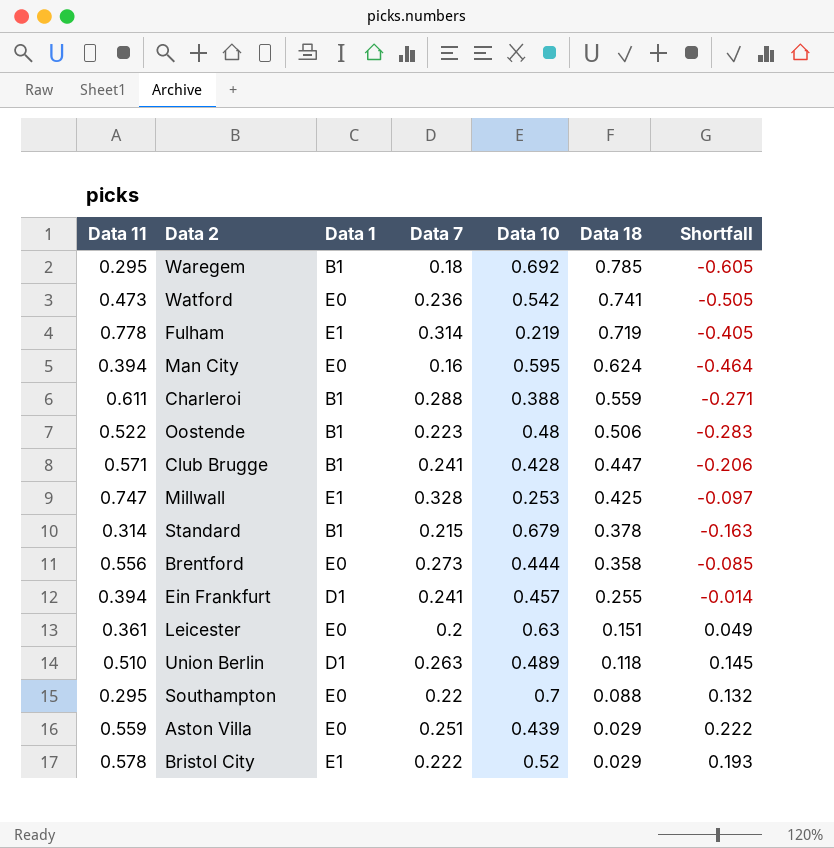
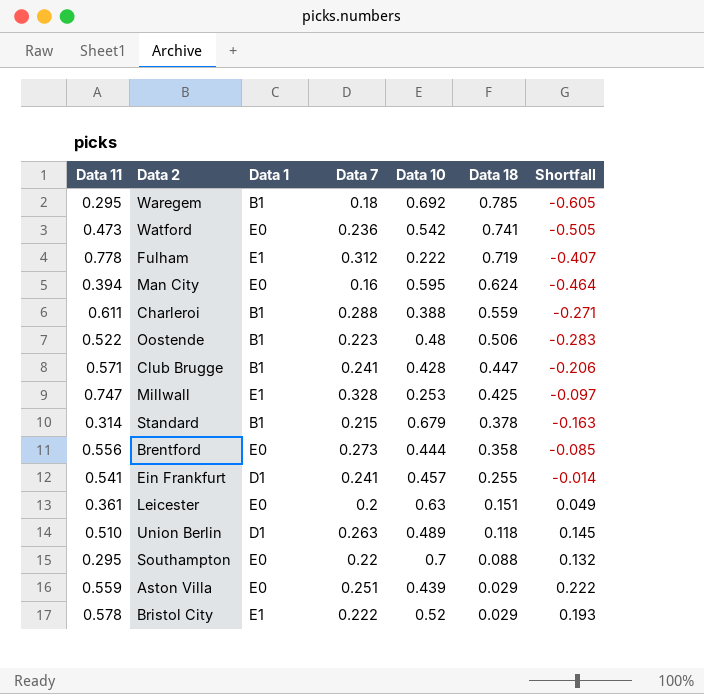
Fulham | Data 7: 0.314 -> 0.312
Fulham | Data 10: 0.219 -> 0.222
Fulham | Shortfall: -0.405 -> -0.407
Ein Frankfurt | Data 11: 0.394 -> 0.541

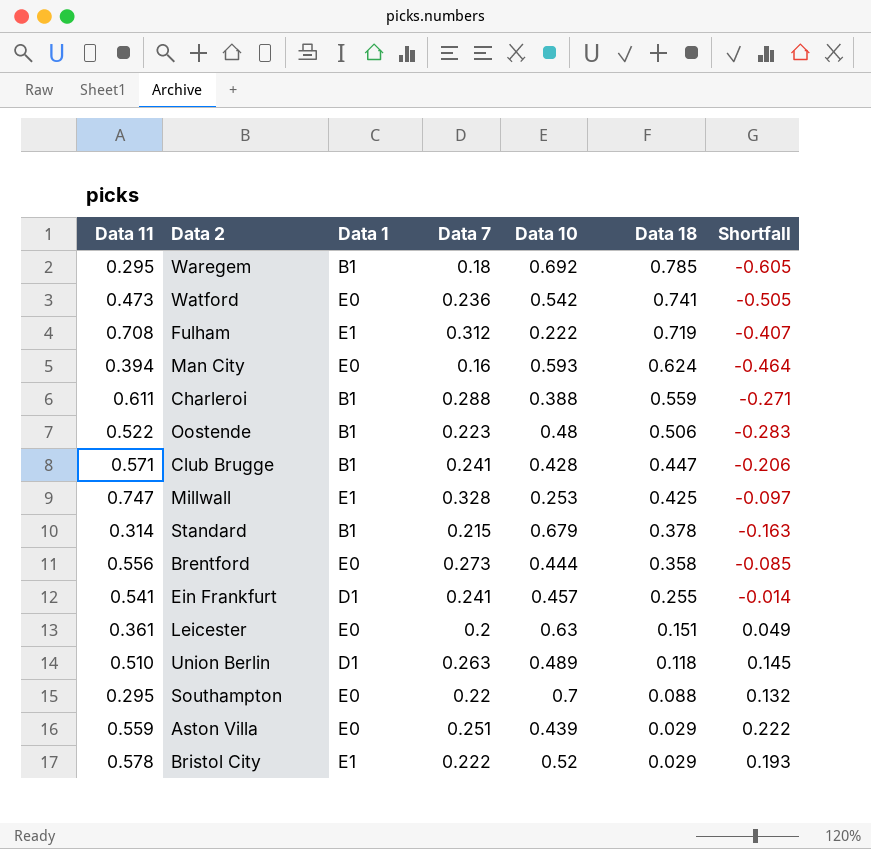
Fulham | Data 11: 0.778 -> 0.708
Man City | Data 10: 0.595 -> 0.593

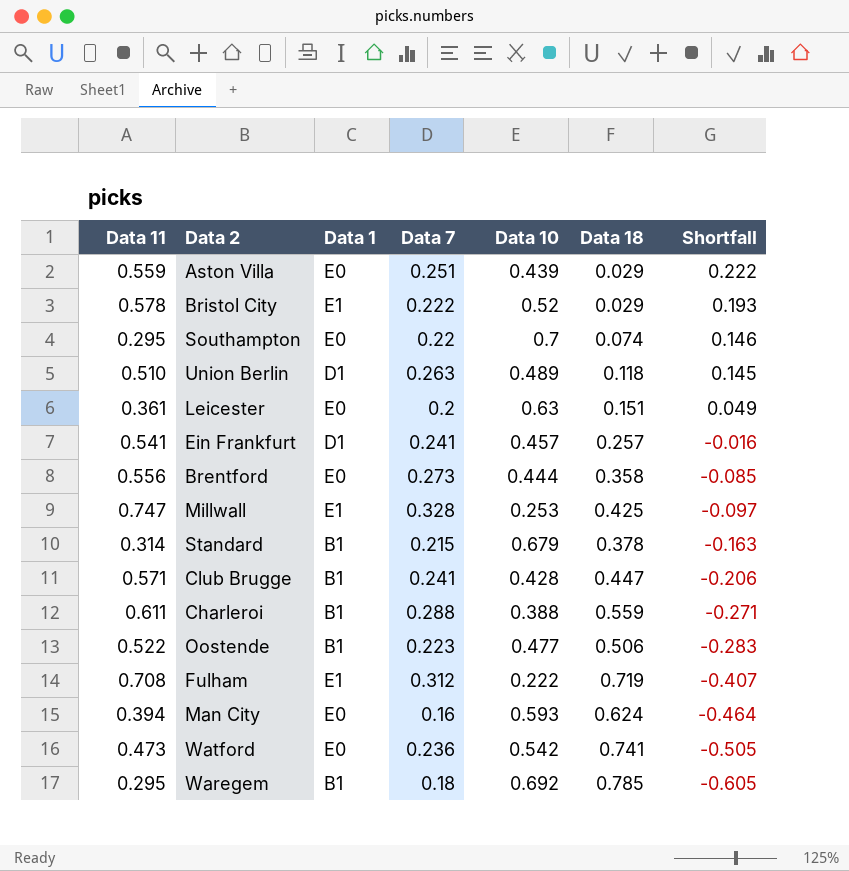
row order: Data 18 descending -> Shortfall descending
Southampton | Data 18: 0.088 -> 0.074
Southampton | Shortfall: 0.132 -> 0.146
Ein Frankfurt | Data 18: 0.255 -> 0.257
Ein Frankfurt | Shortfall: -0.014 -> -0.016
Oostende | Data 10: 0.48 -> 0.477

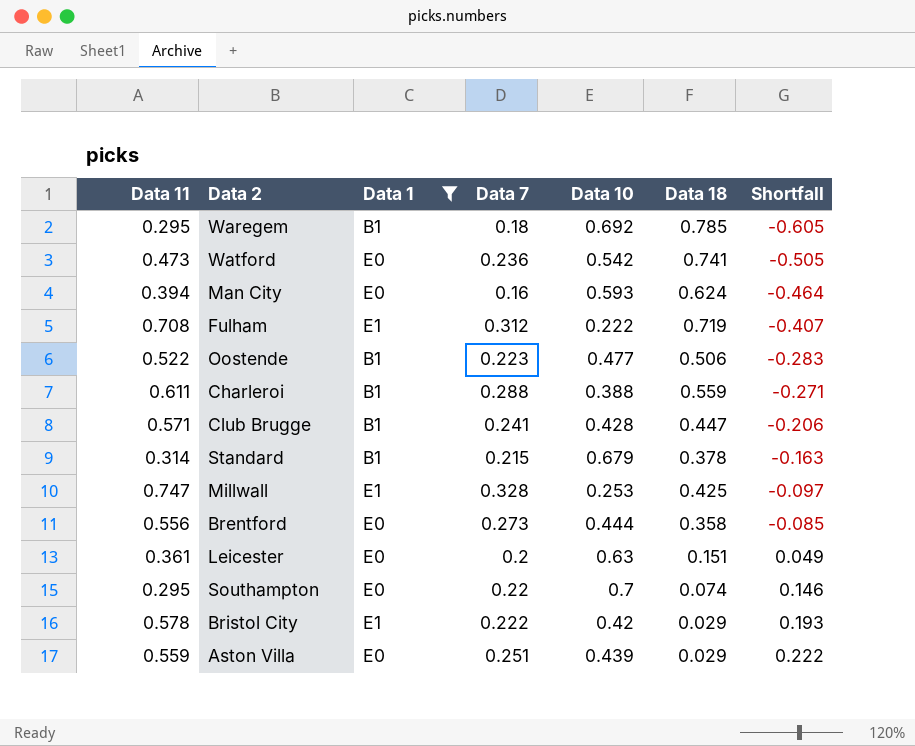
filter: none -> Data 1 != D1
row order: Shortfall descending -> Shortfall ascending
Bristol City | Data 10: 0.52 -> 0.42

